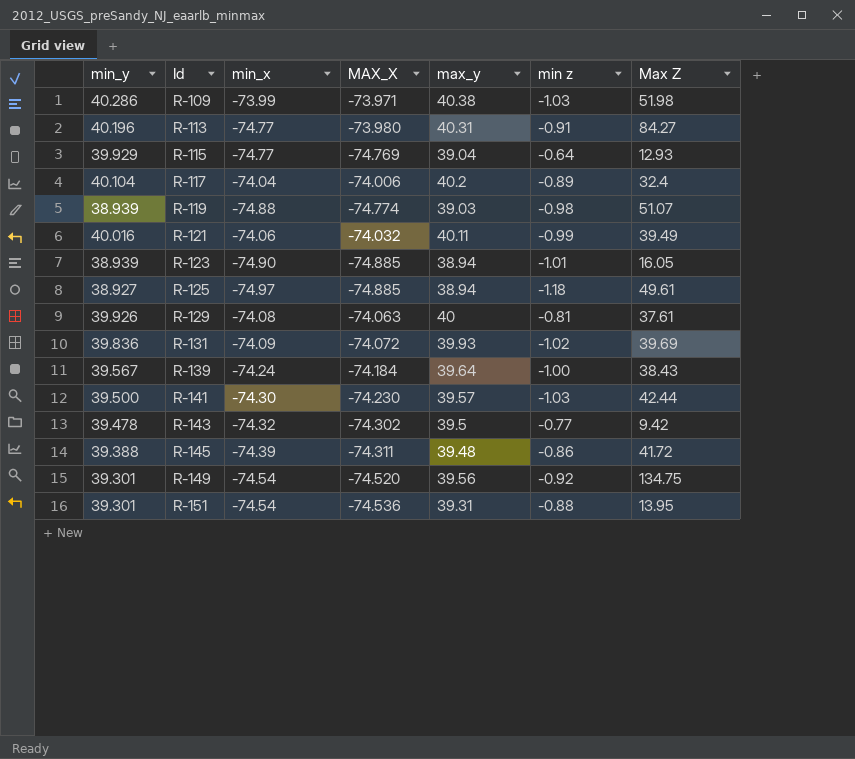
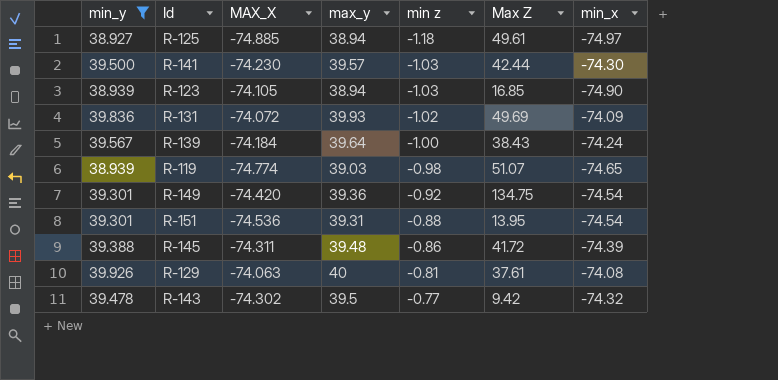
filter: none -> min_y <= 39.926
row order: Id ascending -> min z ascending
column min_x | position: 3 -> 7
R-123 | MAX_X: -74.885 -> -74.105
R-123 | min z: -1.01 -> -1.03
R-123 | Max Z: 16.05 -> 16.85
R-131 | Max Z: 39.69 -> 49.69
R-119 | min_x: -74.88 -> -74.65
R-149 | MAX_X: -74.520 -> -74.420
R-149 | max_y: 39.56 -> 39.36

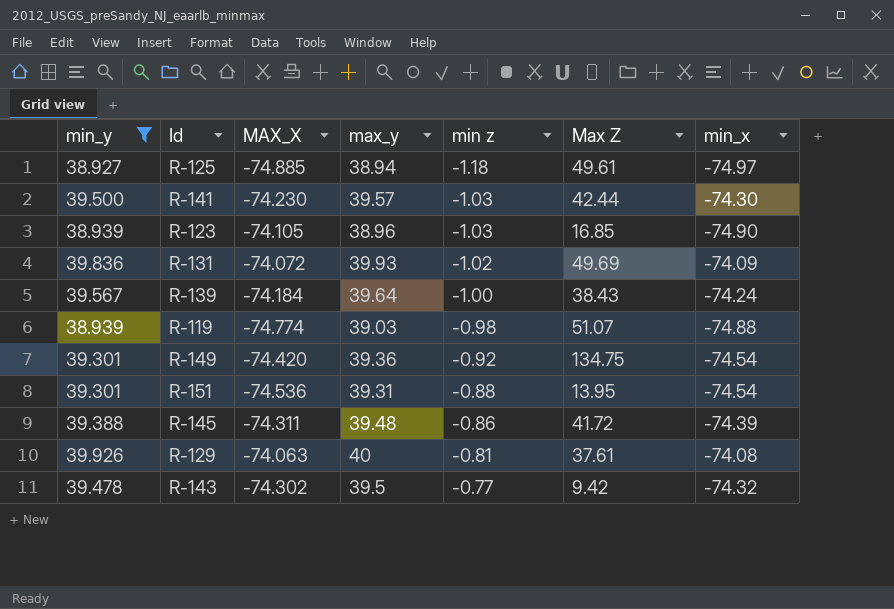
R-123 | max_y: 38.94 -> 38.96
R-119 | min_x: -74.65 -> -74.88

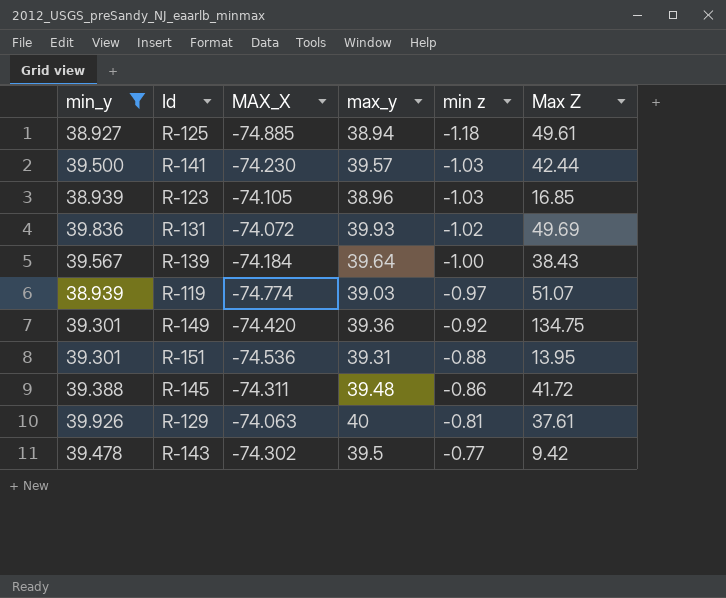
column min_x | position: 7 -> none
R-119 | min z: -0.98 -> -0.97

